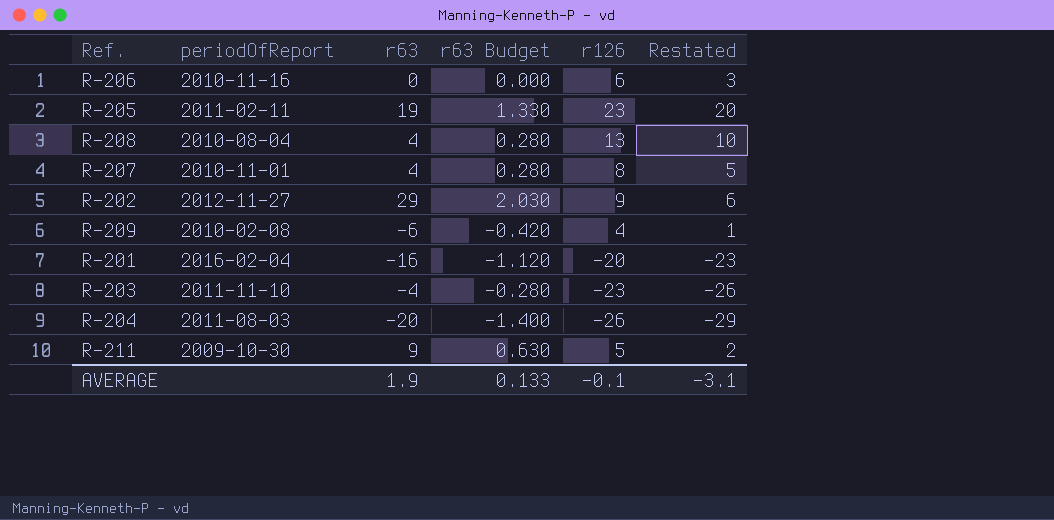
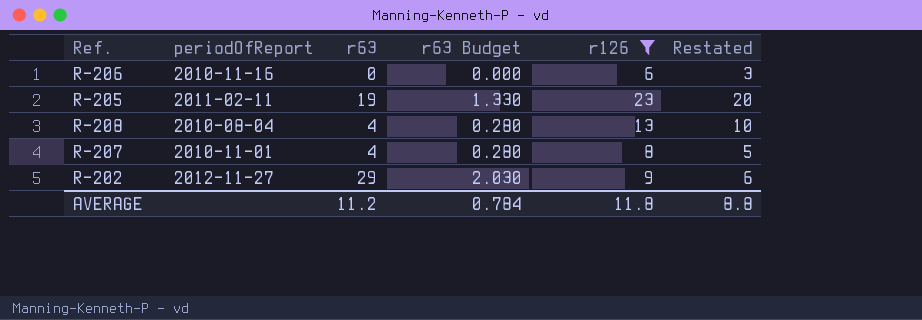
filter: none -> r126 >= 6
AVERAGE | r63: 1.9 -> 11.2
AVERAGE | r63 Budget: 0.133 -> 0.784
AVERAGE | r126: -0.1 -> 11.8
AVERAGE | Restated: -3.1 -> 8.8

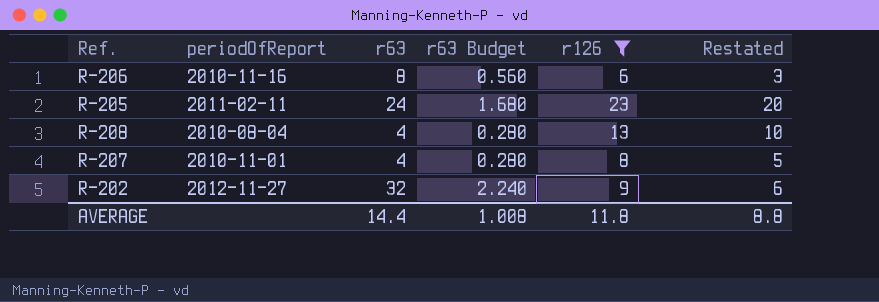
R-206 | r63: 0 -> 8
R-206 | r63 Budget: 0.000 -> 0.560
R-205 | r63: 19 -> 24
R-205 | r63 Budget: 1.330 -> 1.680
R-202 | r63: 29 -> 32
R-202 | r63 Budget: 2.030 -> 2.240
AVERAGE | r63: 11.2 -> 14.4
AVERAGE | r63 Budget: 0.784 -> 1.008

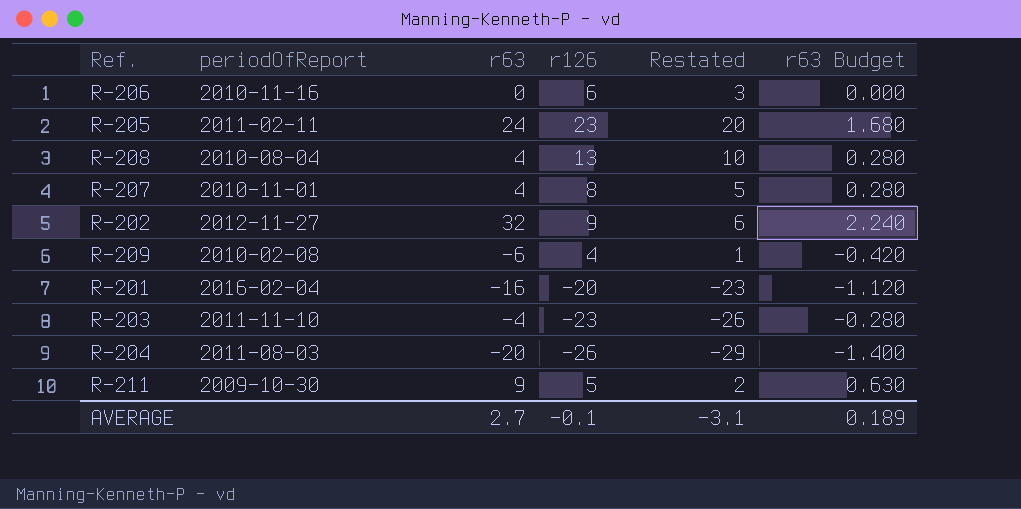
filter: r126 >= 6 -> none
column r63 Budget | position: 4 -> 6
R-206 | r63: 8 -> 0
R-206 | r63 Budget: 0.560 -> 0.000
AVERAGE | r63: 14.4 -> 2.7
AVERAGE | r126: 11.8 -> -0.1
AVERAGE | Restated: 8.8 -> -3.1
AVERAGE | r63 Budget: 1.008 -> 0.189

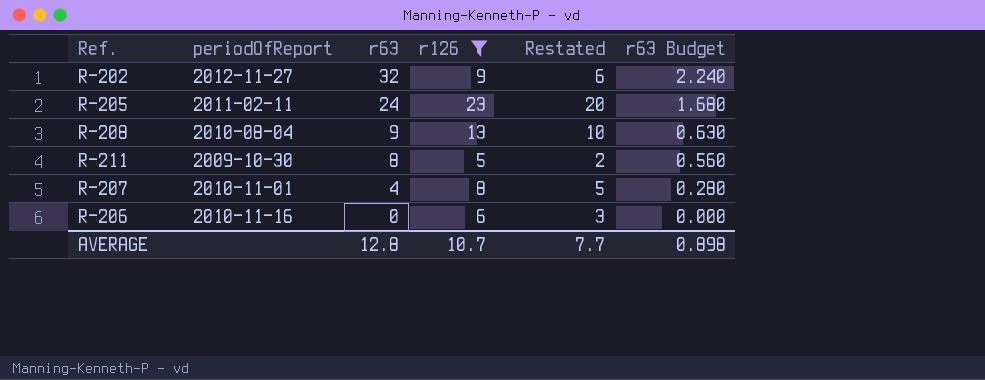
filter: none -> r126 >= 5
row order: none -> r63 descending
R-208 | r63: 4 -> 9
R-208 | r63 Budget: 0.280 -> 0.630
R-211 | r63: 9 -> 8
R-211 | r63 Budget: 0.630 -> 0.560
AVERAGE | r63: 2.7 -> 12.8
AVERAGE | r126: -0.1 -> 10.7
AVERAGE | Restated: -3.1 -> 7.7
AVERAGE | r63 Budget: 0.189 -> 0.898

